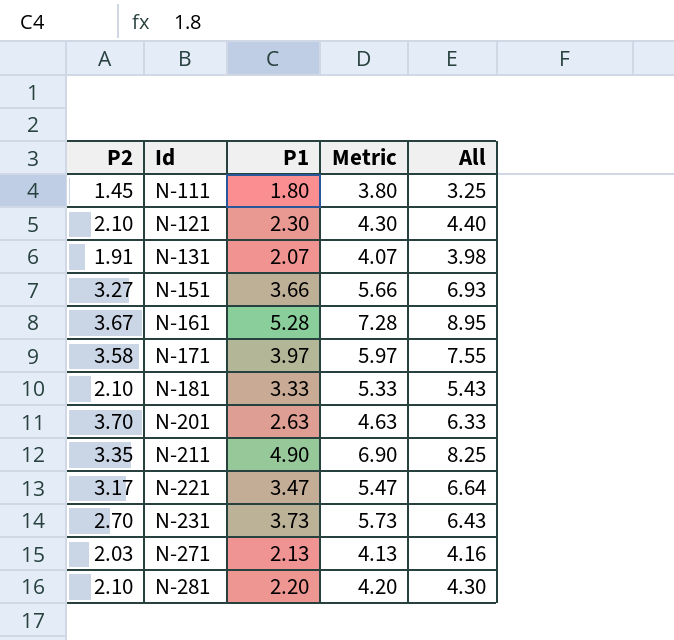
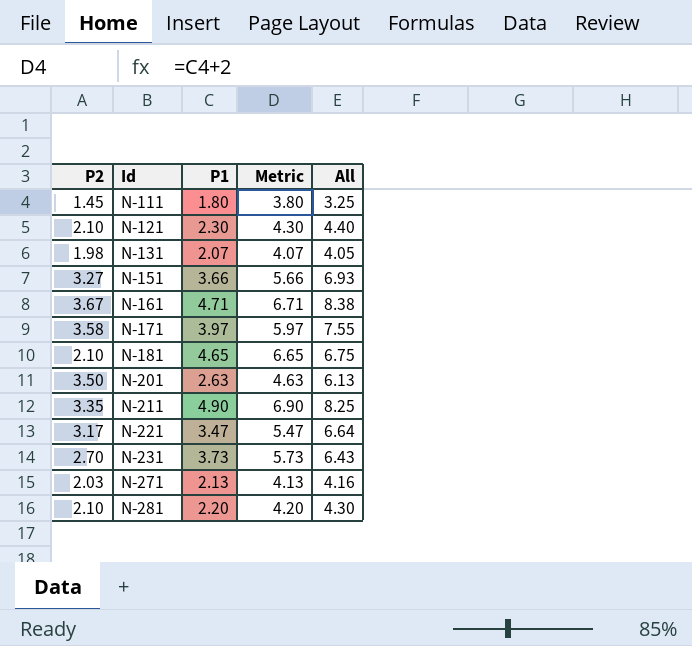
N-131 | P2: 1.91 -> 1.98
N-131 | All: 3.98 -> 4.05
N-161 | P1: 5.28 -> 4.71
N-161 | Metric: 7.28 -> 6.71
N-161 | All: 8.95 -> 8.38
N-181 | P1: 3.33 -> 4.65
N-181 | Metric: 5.33 -> 6.65
N-181 | All: 5.43 -> 6.75
N-201 | P2: 3.70 -> 3.50
N-201 | All: 6.33 -> 6.13

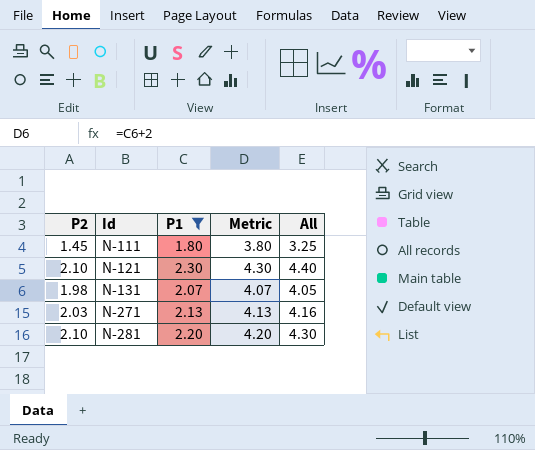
filter: none -> P1 <= 2.30

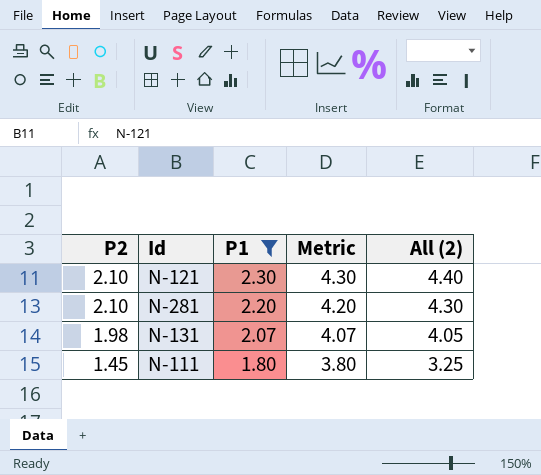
row order: Id ascending -> P2 descending
column name: All -> All (2)
row N-271: 2.03 | 2.13 | 4.13 | 4.16 -> none

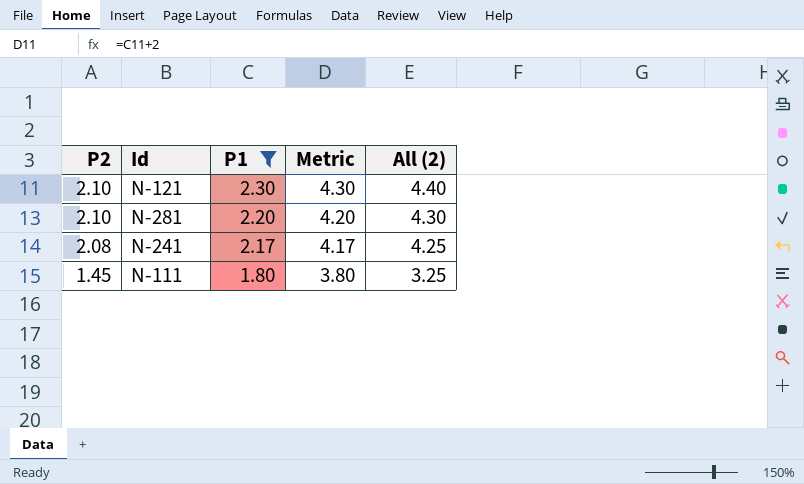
row N-131: 1.98 | 2.07 | 4.07 | 4.05 -> none
row N-241: none -> 2.08 | 2.17 | 4.17 | 4.25

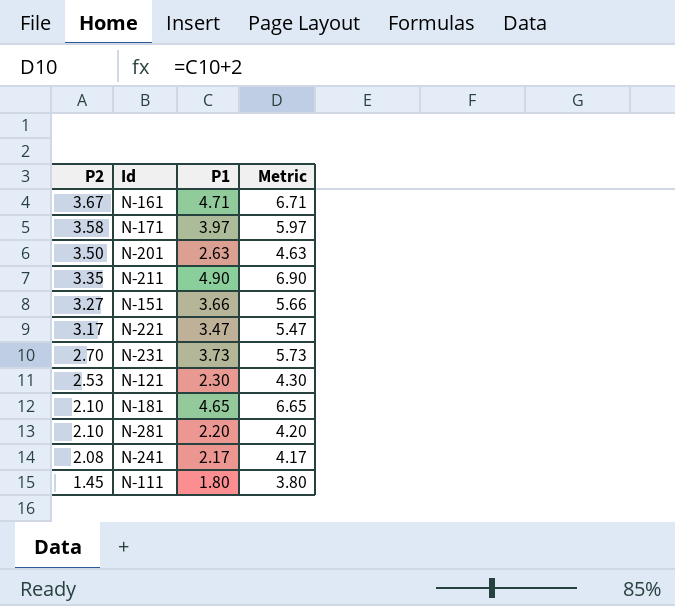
filter: P1 <= 2.30 -> none
column All (2) | formula: [P2] + [P1] -> none
N-121 | P2: 2.10 -> 2.53

